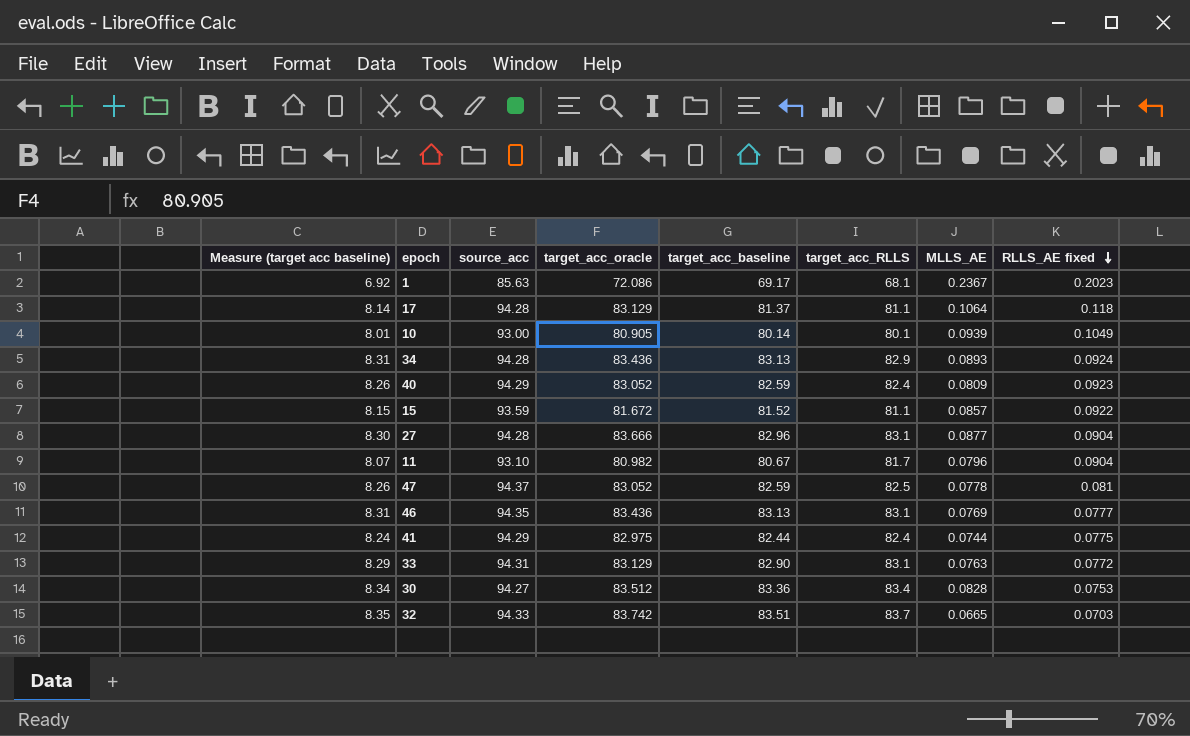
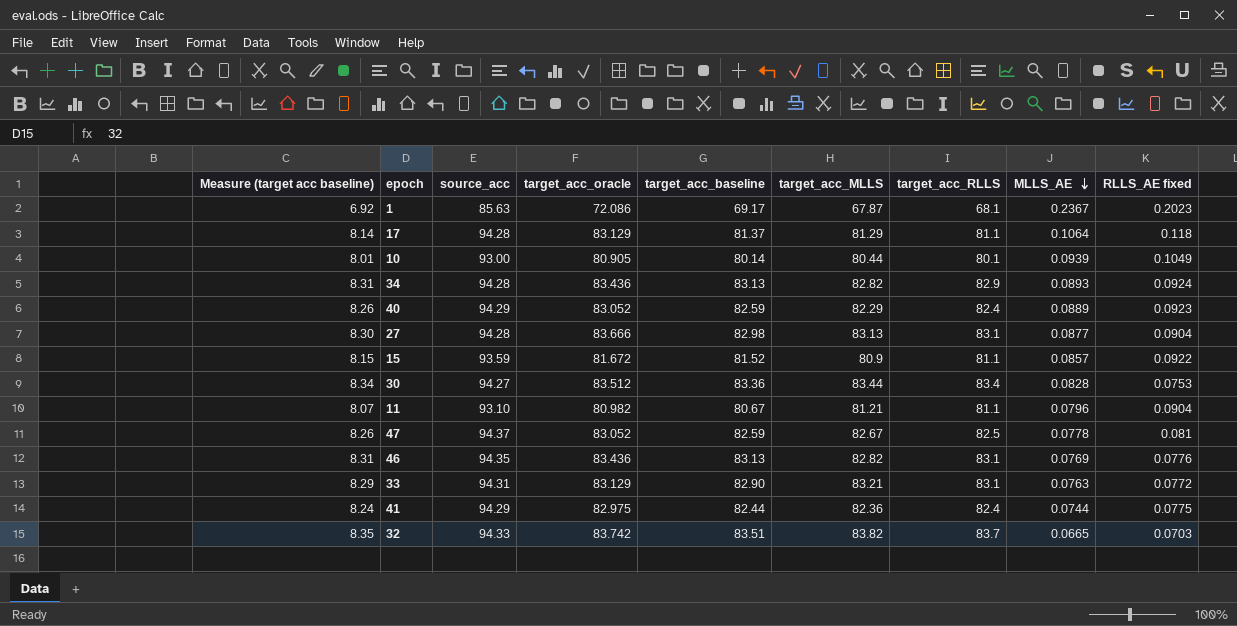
row order: RLLS_AE fixed descending -> MLLS_AE descending
column target_acc_MLLS | position: none -> 6
40 | MLLS_AE: 0.0809 -> 0.0889
27 | target_acc_baseline: 82.96 -> 82.98
11 | target_acc_RLLS: 81.7 -> 81.1
46 | RLLS_AE fixed: 0.0777 -> 0.0776

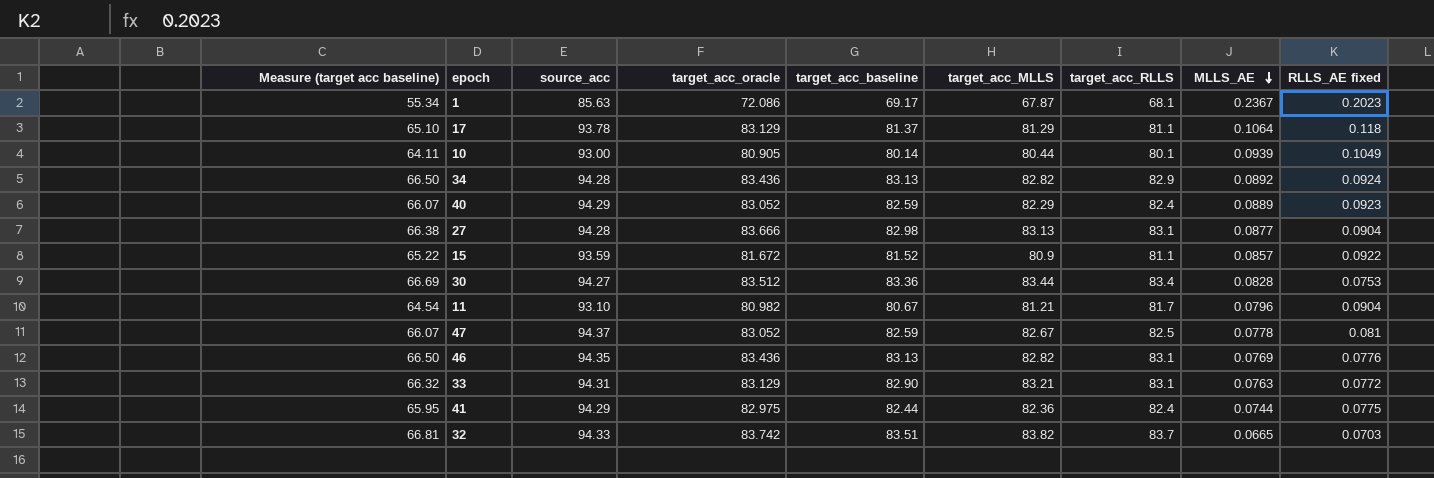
column Measure (target acc baseline) | formula: [target_acc_baseline] * 0.1 -> [target_acc_baseline] * 0.8
17 | source_acc: 94.28 -> 93.78
34 | MLLS_AE: 0.0893 -> 0.0892
11 | target_acc_RLLS: 81.1 -> 81.7

